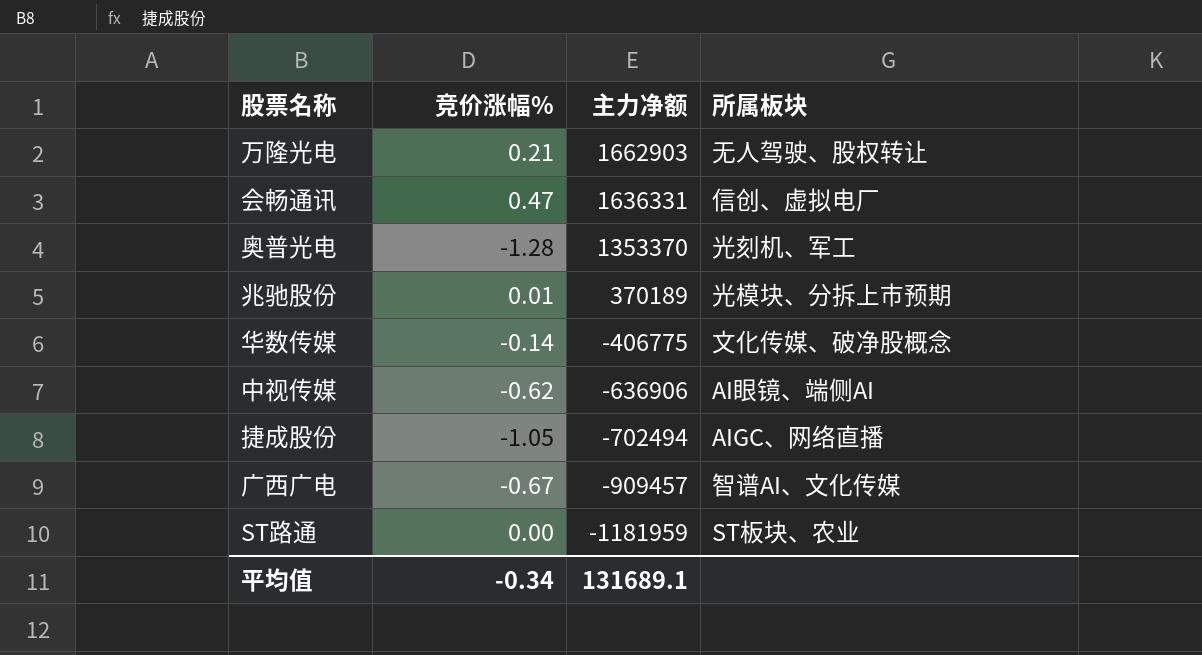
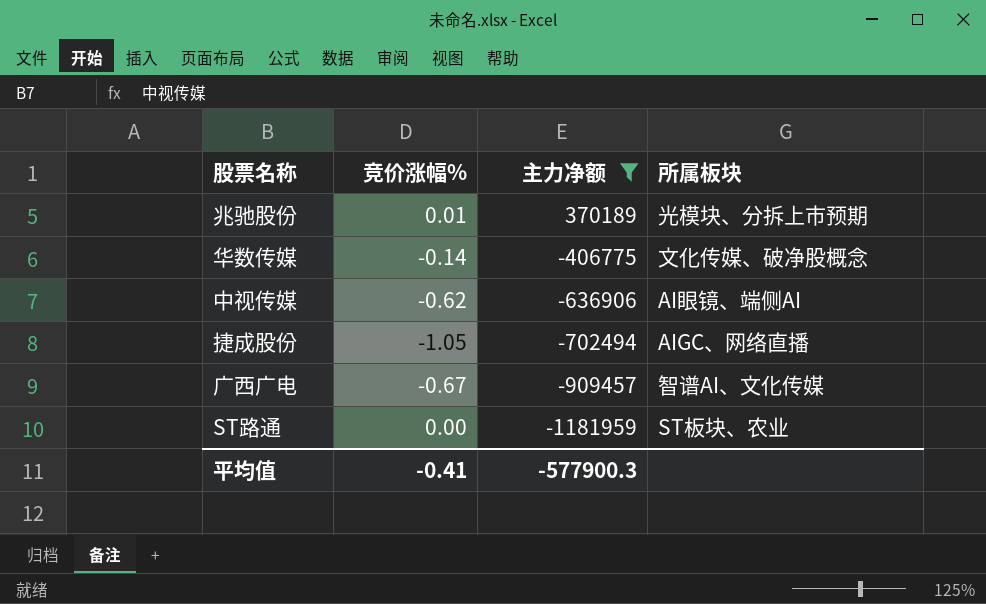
filter: none -> 主力净额 <= 370189
平均值 | 竞价涨幅%: -0.34 -> -0.41
平均值 | 主力净额: 131689.1 -> -577900.3

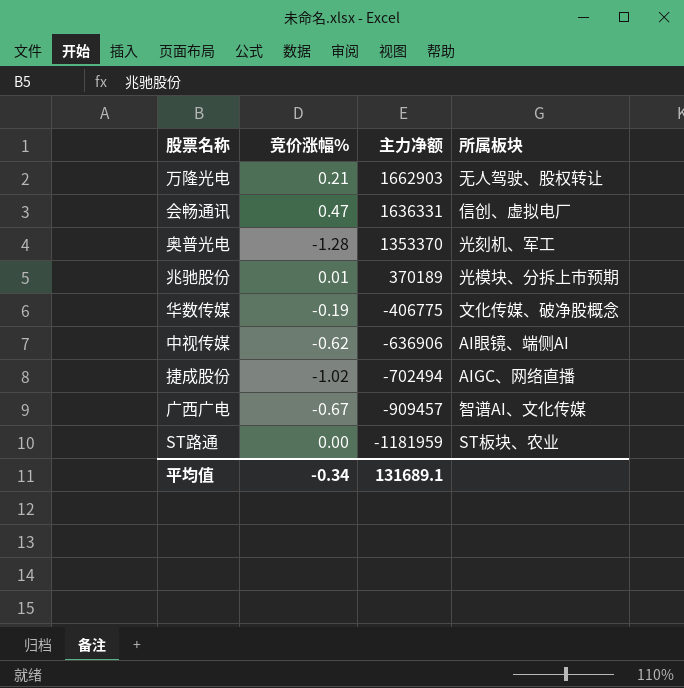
filter: 主力净额 <= 370189 -> none
华数传媒 | 竞价涨幅%: -0.14 -> -0.19
捷成股份 | 竞价涨幅%: -1.05 -> -1.02
平均值 | 竞价涨幅%: -0.41 -> -0.34
平均值 | 主力净额: -577900.3 -> 131689.1

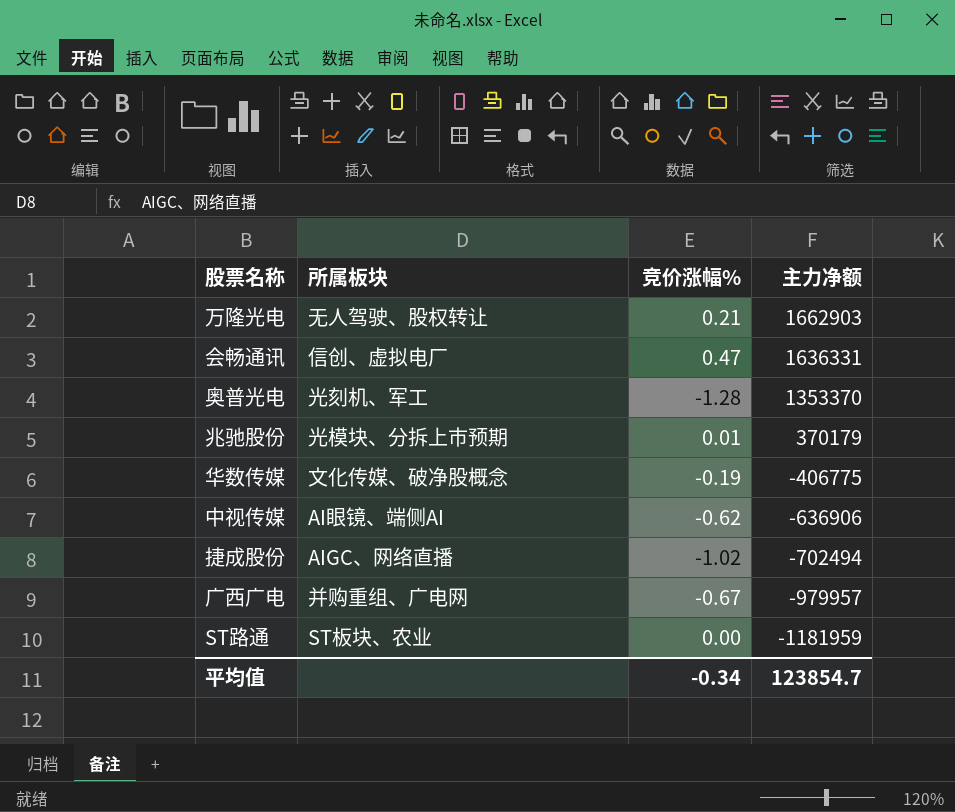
column 所属板块 | position: 4 -> 2
兆驰股份 | 主力净额: 370189 -> 370179
广西广电 | 所属板块: 智谱AI、文化传媒 -> 并购重组、广电网
广西广电 | 主力净额: -909457 -> -979957
平均值 | 主力净额: 131689.1 -> 123854.7

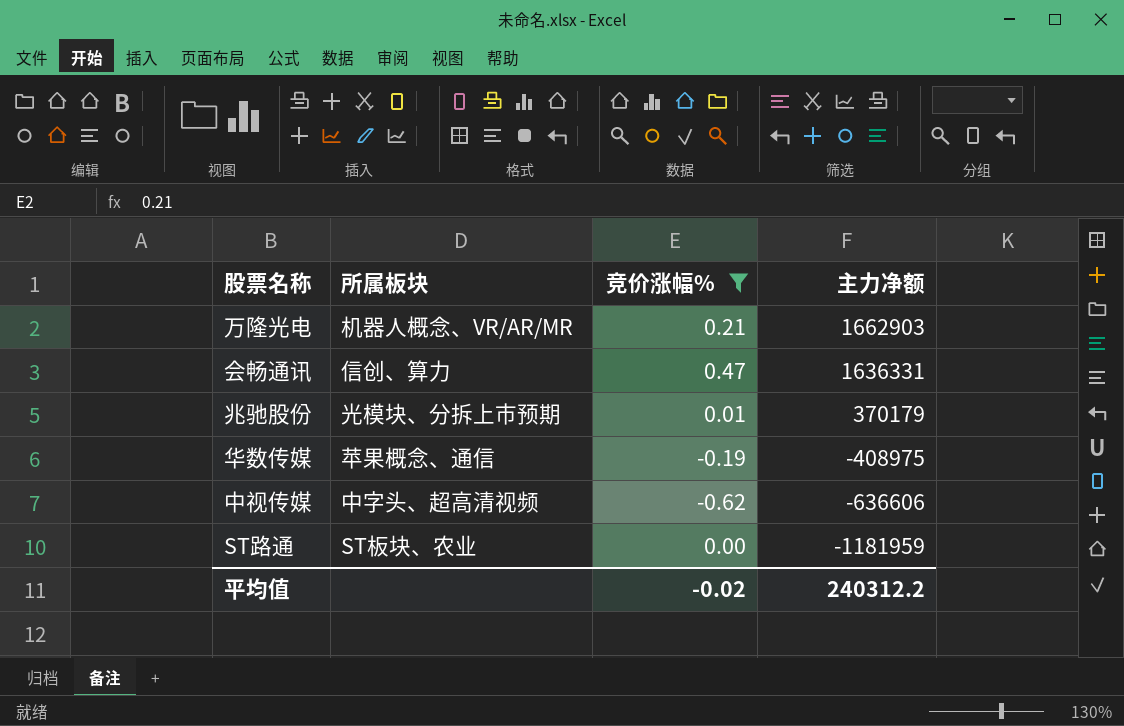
filter: none -> 竞价涨幅% >= -0.62
万隆光电 | 所属板块: 无人驾驶、股权转让 -> 机器人概念、VR/AR/MR
会畅通讯 | 所属板块: 信创、虚拟电厂 -> 信创、算力
华数传媒 | 所属板块: 文化传媒、破净股概念 -> 苹果概念、通信
华数传媒 | 主力净额: -406775 -> -408975
中视传媒 | 所属板块: AI眼镜、端侧AI -> 中字头、超高清视频
中视传媒 | 主力净额: -636906 -> -636606
平均值 | 竞价涨幅%: -0.34 -> -0.02
平均值 | 主力净额: 123854.7 -> 240312.2

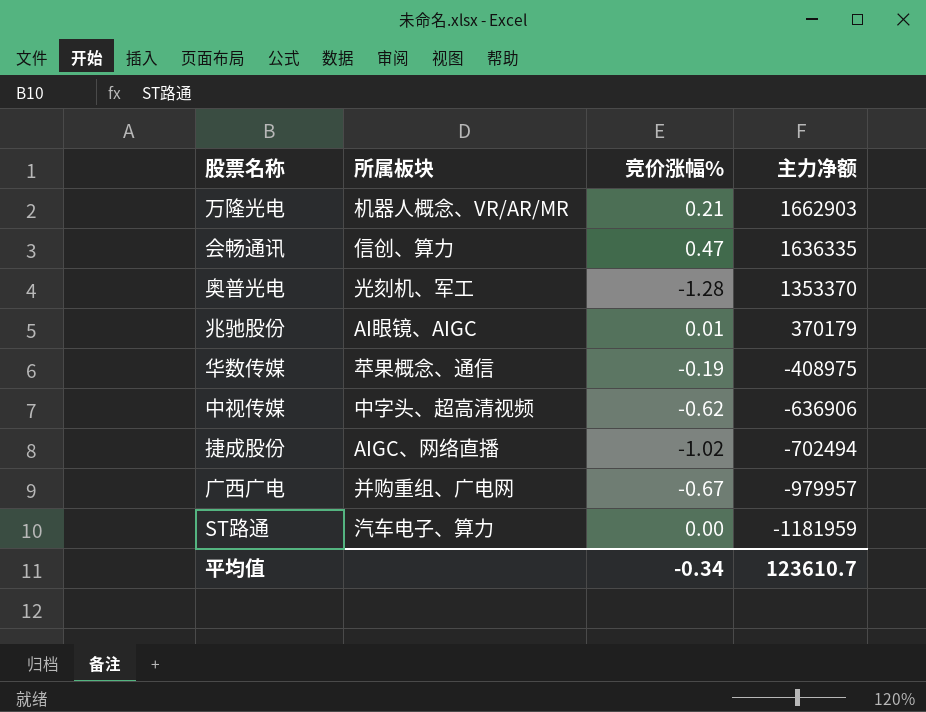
filter: 竞价涨幅% >= -0.62 -> none
会畅通讯 | 主力净额: 1636331 -> 1636335
兆驰股份 | 所属板块: 光模块、分拆上市预期 -> AI眼镜、AIGC
中视传媒 | 主力净额: -636606 -> -636906
ST路通 | 所属板块: ST板块、农业 -> 汽车电子、算力
平均值 | 竞价涨幅%: -0.02 -> -0.34
平均值 | 主力净额: 240312.2 -> 123610.7

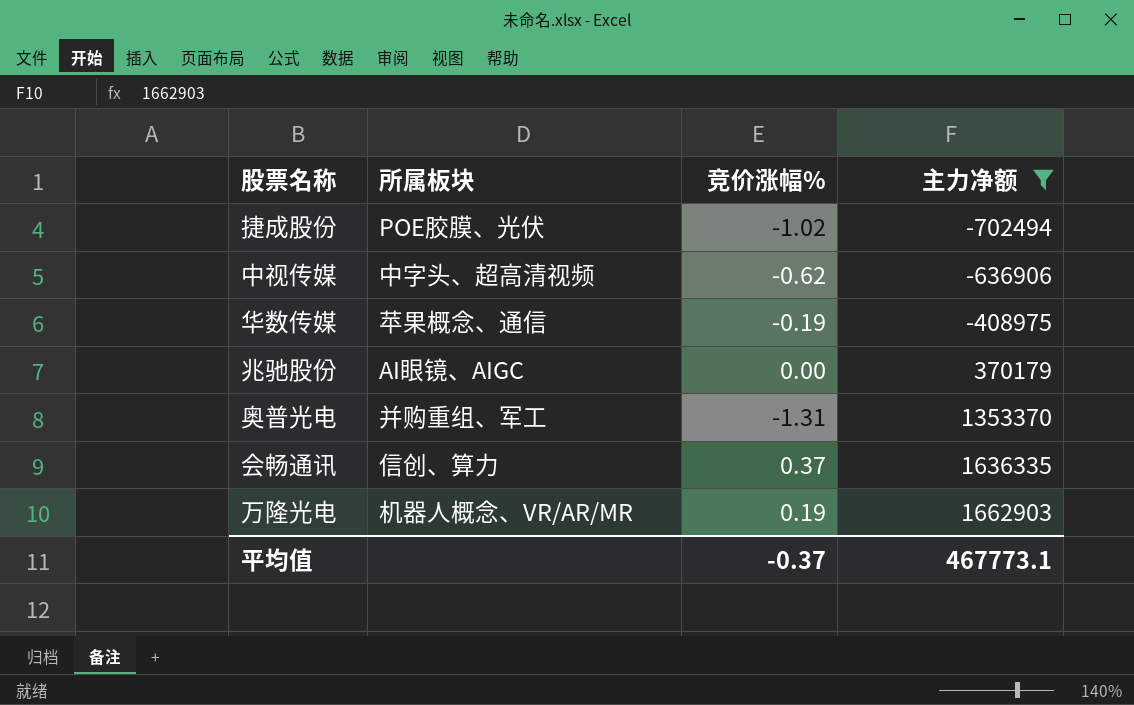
filter: none -> 主力净额 >= -702494
row order: 主力净额 descending -> 主力净额 ascending
捷成股份 | 所属板块: AIGC、网络直播 -> POE胶膜、光伏
兆驰股份 | 竞价涨幅%: 0.01 -> 0.00
奥普光电 | 所属板块: 光刻机、军工 -> 并购重组、军工
奥普光电 | 竞价涨幅%: -1.28 -> -1.31
会畅通讯 | 竞价涨幅%: 0.47 -> 0.37
万隆光电 | 竞价涨幅%: 0.21 -> 0.19
平均值 | 竞价涨幅%: -0.34 -> -0.37
平均值 | 主力净额: 123610.7 -> 467773.1

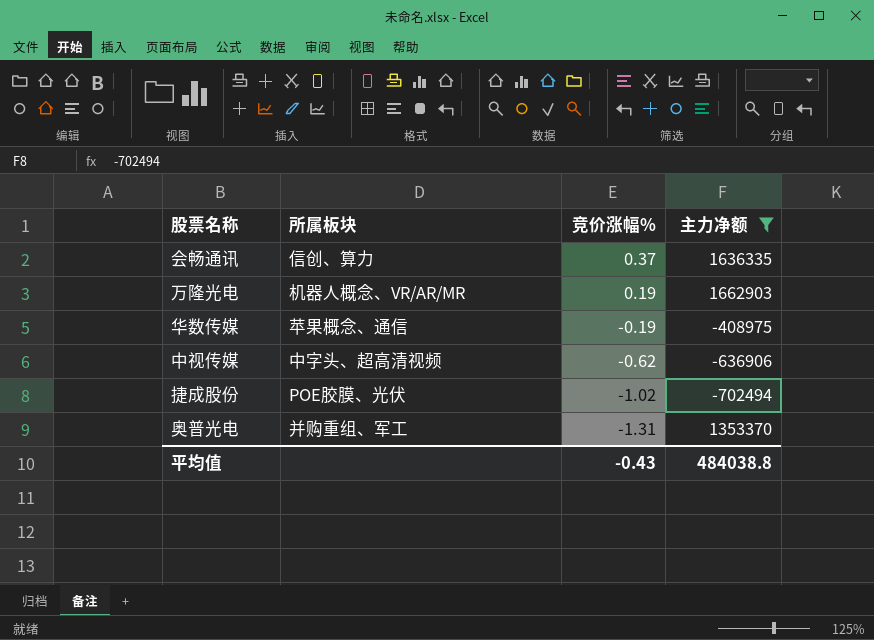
row order: 主力净额 ascending -> 竞价涨幅% descending
row 兆驰股份: AI眼镜、AIGC | 0.00 | 370179 -> none
平均值 | 竞价涨幅%: -0.37 -> -0.43
平均值 | 主力净额: 467773.1 -> 484038.8

